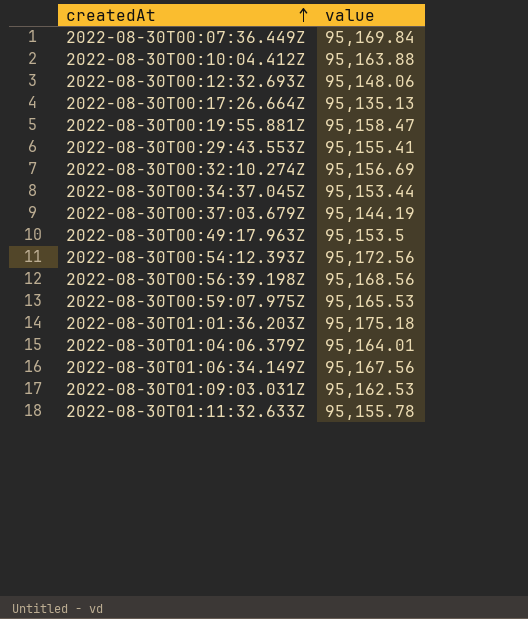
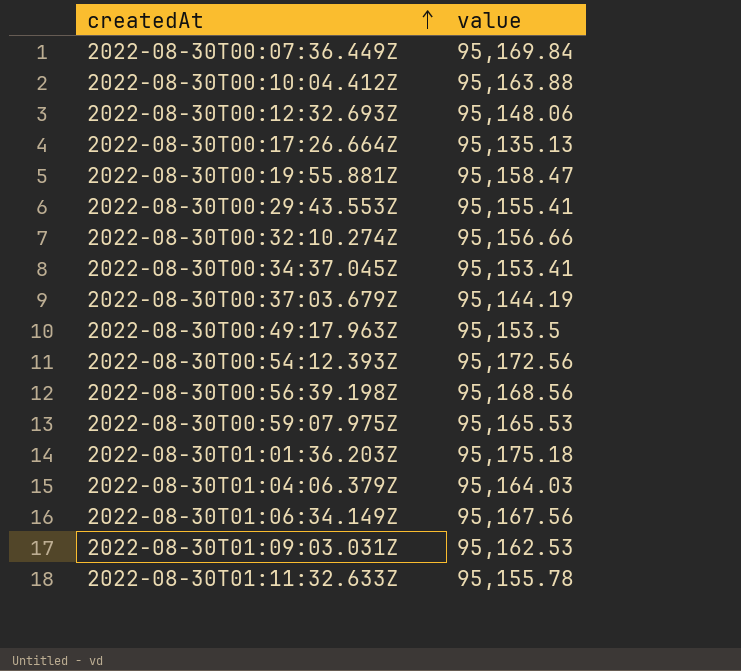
2022-08-30T00:32:10.274Z | value: 95,156.69 -> 95,156.66
2022-08-30T00:34:37.045Z | value: 95,153.44 -> 95,153.41
2022-08-30T01:04:06.379Z | value: 95,164.01 -> 95,164.03

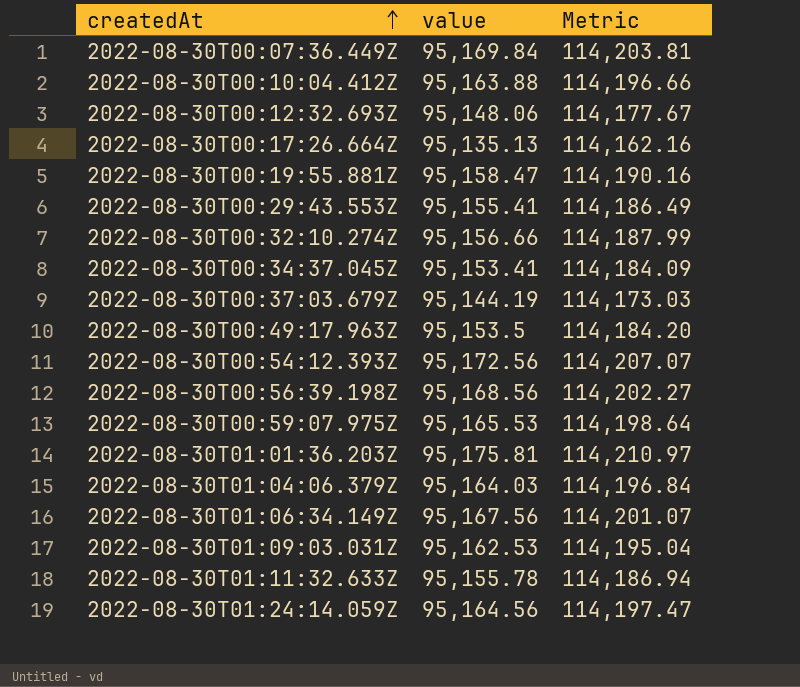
column Metric | formula: none -> [value] * 1.2
2022-08-30T01:01:36.203Z | value: 95,175.18 -> 95,175.81
row 2022-08-30T01:24:14.059Z: none -> 95,164.56 | 114,197.47

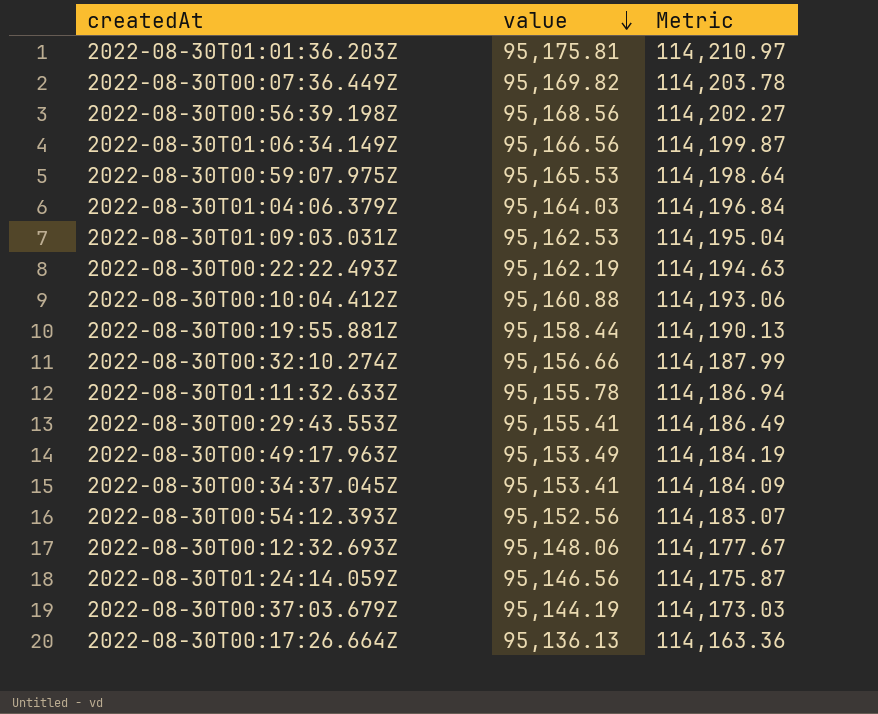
row order: createdAt ascending -> value descending
2022-08-30T00:07:36.449Z | value: 95,169.84 -> 95,169.82
2022-08-30T00:07:36.449Z | Metric: 114,203.81 -> 114,203.78
2022-08-30T01:06:34.149Z | value: 95,167.56 -> 95,166.56
2022-08-30T01:06:34.149Z | Metric: 114,201.07 -> 114,199.87
row 2022-08-30T00:22:22.493Z: none -> 95,162.19 | 114,194.63
2022-08-30T00:10:04.412Z | value: 95,163.88 -> 95,160.88
2022-08-30T00:10:04.412Z | Metric: 114,196.66 -> 114,193.06
2022-08-30T00:19:55.881Z | value: 95,158.47 -> 95,158.44
2022-08-30T00:19:55.881Z | Metric: 114,190.16 -> 114,190.13
2022-08-30T00:49:17.963Z | value: 95,153.5 -> 95,153.49
2022-08-30T00:49:17.963Z | Metric: 114,184.20 -> 114,184.19
2022-08-30T00:54:12.393Z | value: 95,172.56 -> 95,152.56
2022-08-30T00:54:12.393Z | Metric: 114,207.07 -> 114,183.07
2022-08-30T01:24:14.059Z | value: 95,164.56 -> 95,146.56
2022-08-30T01:24:14.059Z | Metric: 114,197.47 -> 114,175.87
2022-08-30T00:17:26.664Z | value: 95,135.13 -> 95,136.13
2022-08-30T00:17:26.664Z | Metric: 114,162.16 -> 114,163.36

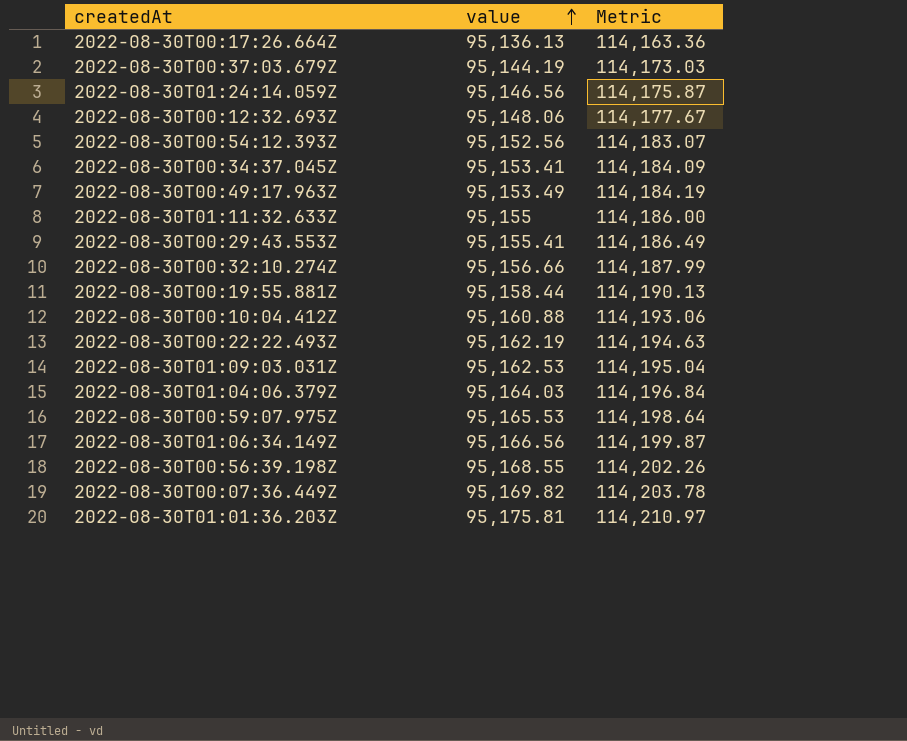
row order: value descending -> value ascending
2022-08-30T01:11:32.633Z | value: 95,155.78 -> 95,155
2022-08-30T01:11:32.633Z | Metric: 114,186.94 -> 114,186.00
2022-08-30T00:56:39.198Z | value: 95,168.56 -> 95,168.55
2022-08-30T00:56:39.198Z | Metric: 114,202.27 -> 114,202.26

